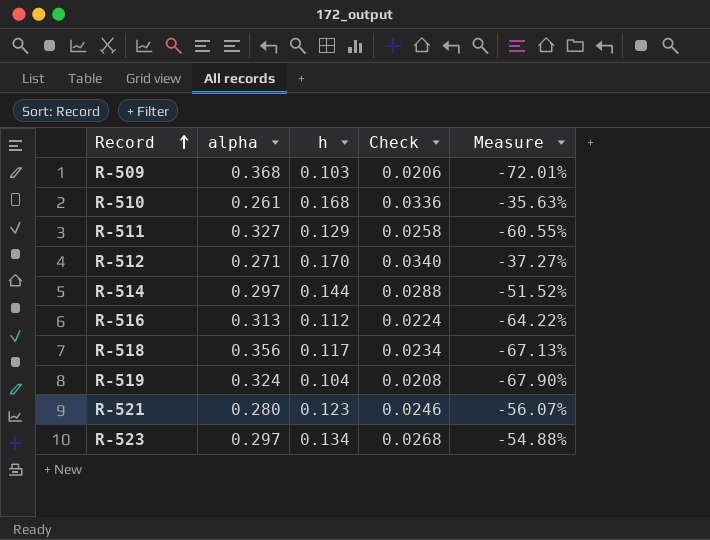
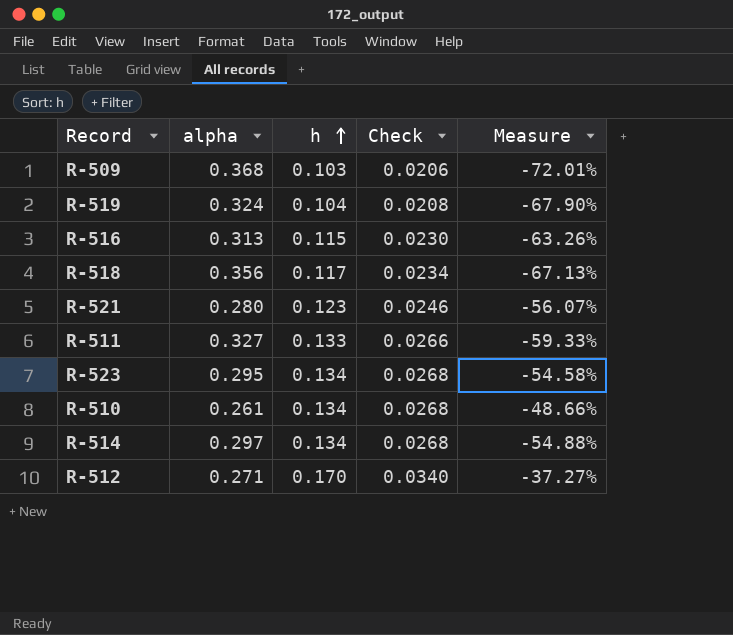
row order: Record ascending -> h ascending
R-516 | h: 0.112 -> 0.115
R-516 | Check: 0.0224 -> 0.0230
R-516 | Measure: -64.22% -> -63.26%
R-511 | h: 0.129 -> 0.133
R-511 | Check: 0.0258 -> 0.0266
R-511 | Measure: -60.55% -> -59.33%
R-523 | alpha: 0.297 -> 0.295
R-523 | Measure: -54.88% -> -54.58%
R-510 | h: 0.168 -> 0.134
R-510 | Check: 0.0336 -> 0.0268
R-510 | Measure: -35.63% -> -48.66%
R-514 | h: 0.144 -> 0.134
R-514 | Check: 0.0288 -> 0.0268
R-514 | Measure: -51.52% -> -54.88%

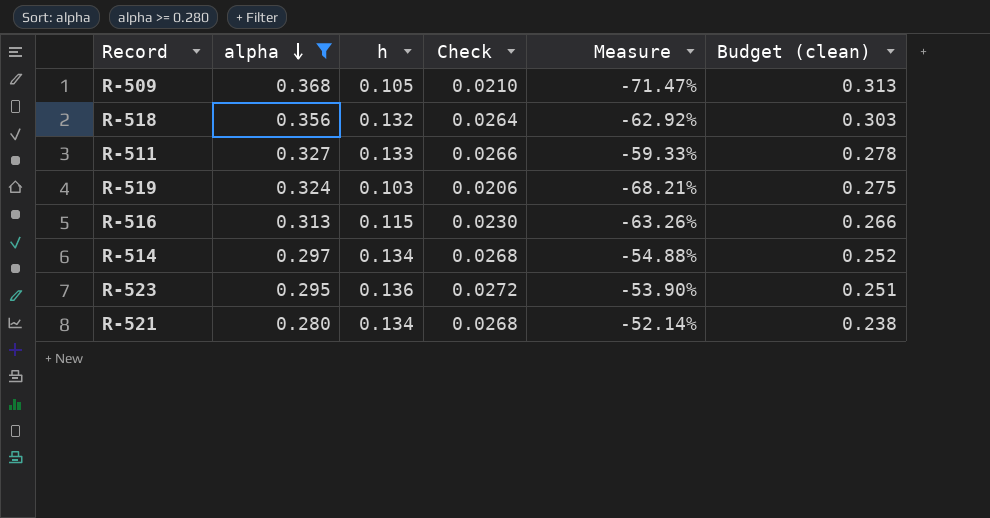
filter: none -> alpha >= 0.280
row order: h ascending -> alpha descending
column Budget (clean) | formula: none -> [alpha] * 0.85
R-509 | h: 0.103 -> 0.105
R-509 | Check: 0.0206 -> 0.0210
R-509 | Measure: -72.01% -> -71.47%
R-518 | h: 0.117 -> 0.132
R-518 | Check: 0.0234 -> 0.0264
R-518 | Measure: -67.13% -> -62.92%
R-519 | h: 0.104 -> 0.103
R-519 | Check: 0.0208 -> 0.0206
R-519 | Measure: -67.90% -> -68.21%
R-523 | h: 0.134 -> 0.136
R-523 | Check: 0.0268 -> 0.0272
R-523 | Measure: -54.58% -> -53.90%
R-521 | h: 0.123 -> 0.134
R-521 | Check: 0.0246 -> 0.0268
R-521 | Measure: -56.07% -> -52.14%

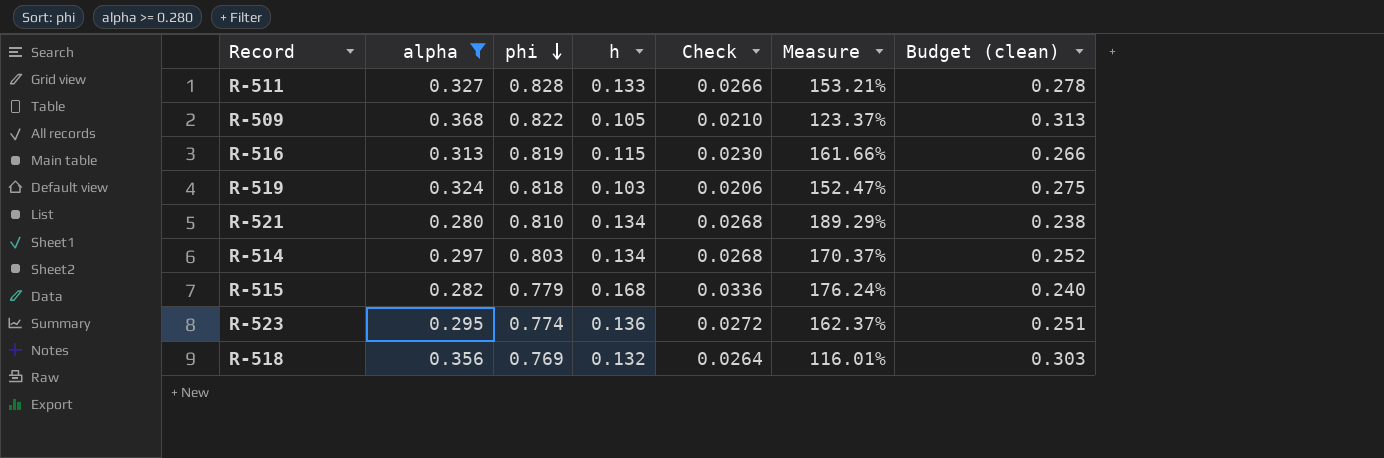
row order: alpha descending -> phi descending
column phi | position: none -> 3
column Measure | formula: ([h] - [alpha]) / [alpha] -> ([phi] - [alpha]) / [alpha]
row R-515: none -> 0.282 | 0.779 | 0.168 | 0.0336 | 176.24% | 0.240

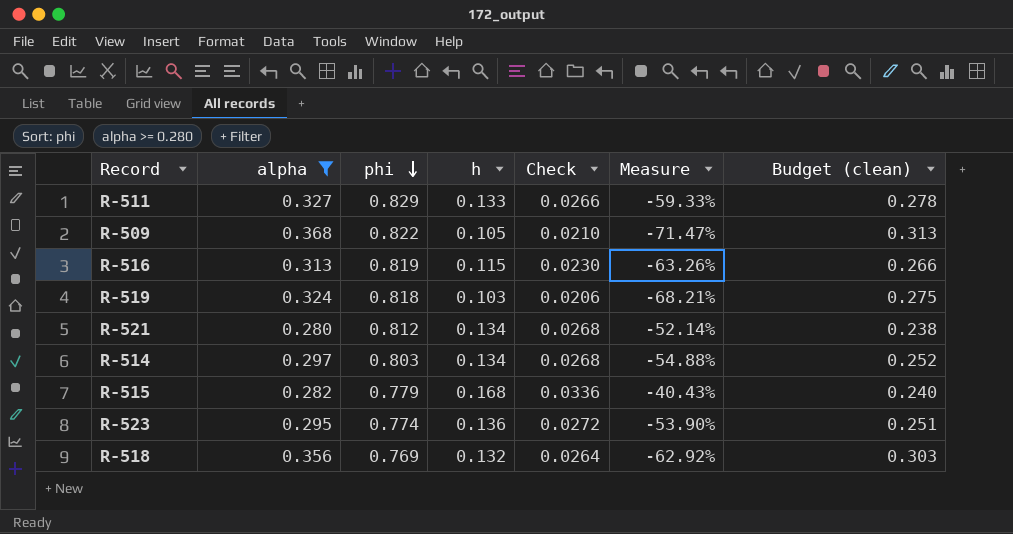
column Measure | formula: ([phi] - [alpha]) / [alpha] -> ([h] - [alpha]) / [alpha]
R-511 | phi: 0.828 -> 0.829
R-521 | phi: 0.810 -> 0.812

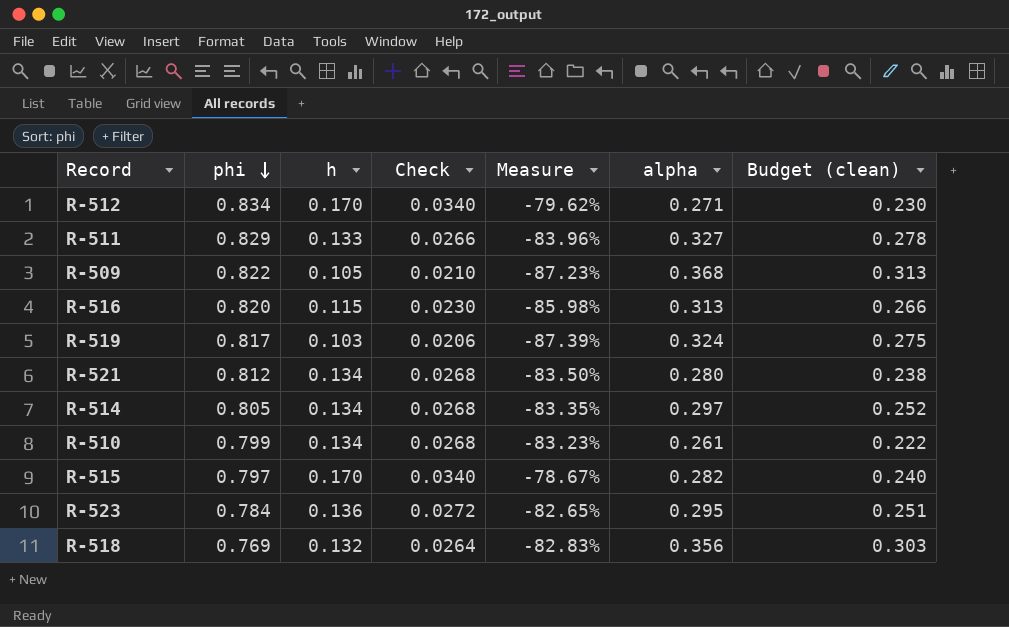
filter: alpha >= 0.280 -> none
column Measure | formula: ([h] - [alpha]) / [alpha] -> ([h] - [phi]) / [phi]
column alpha | position: 2 -> 6
R-516 | phi: 0.819 -> 0.820
R-519 | phi: 0.818 -> 0.817
R-514 | phi: 0.803 -> 0.805
R-515 | phi: 0.779 -> 0.797
R-515 | h: 0.168 -> 0.170
R-515 | Check: 0.0336 -> 0.0340
R-523 | phi: 0.774 -> 0.784

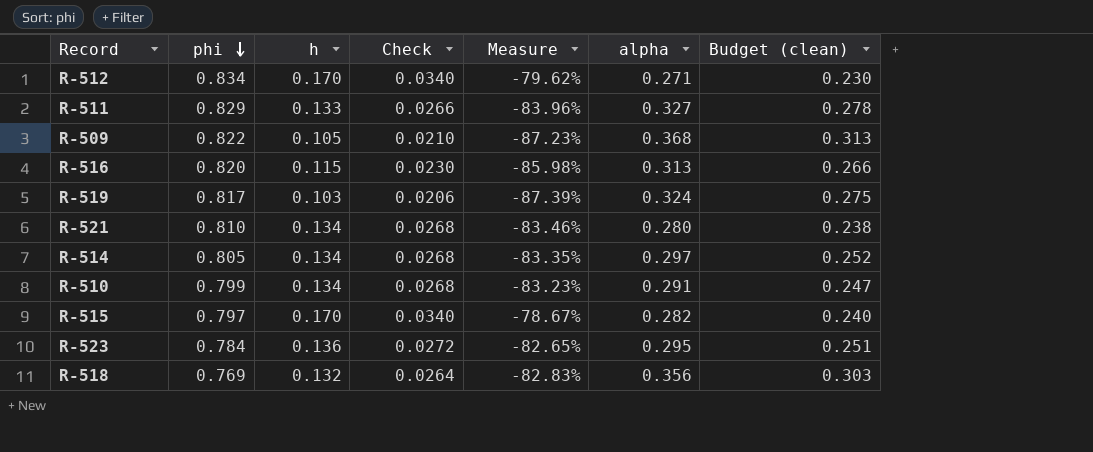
R-521 | phi: 0.812 -> 0.810
R-521 | Measure: -83.50% -> -83.46%
R-510 | alpha: 0.261 -> 0.291
R-510 | Budget (clean): 0.222 -> 0.247

